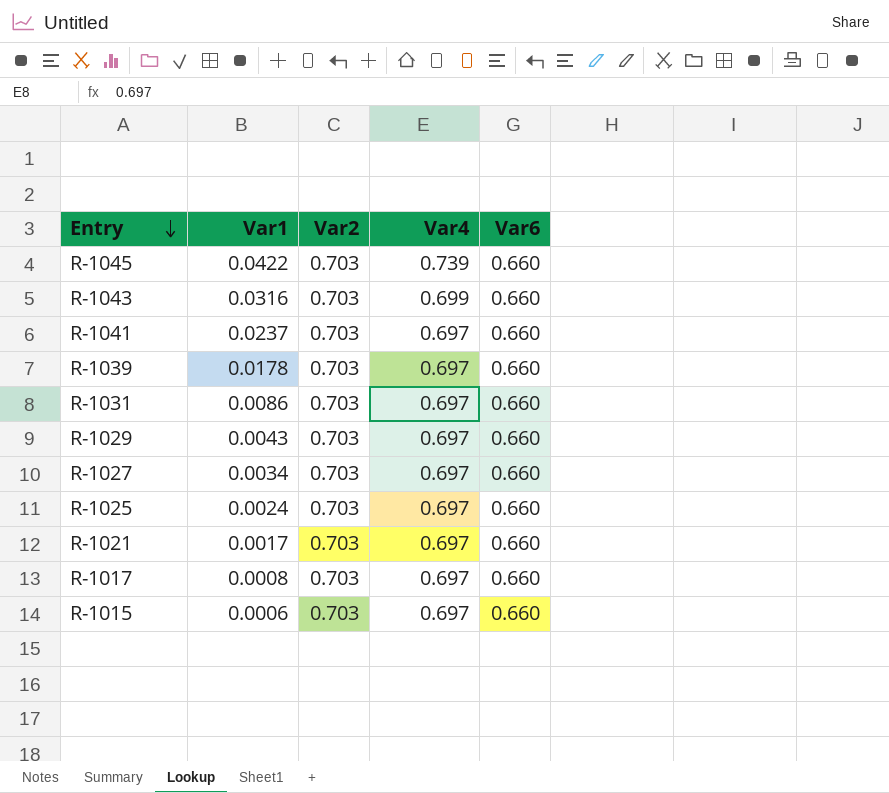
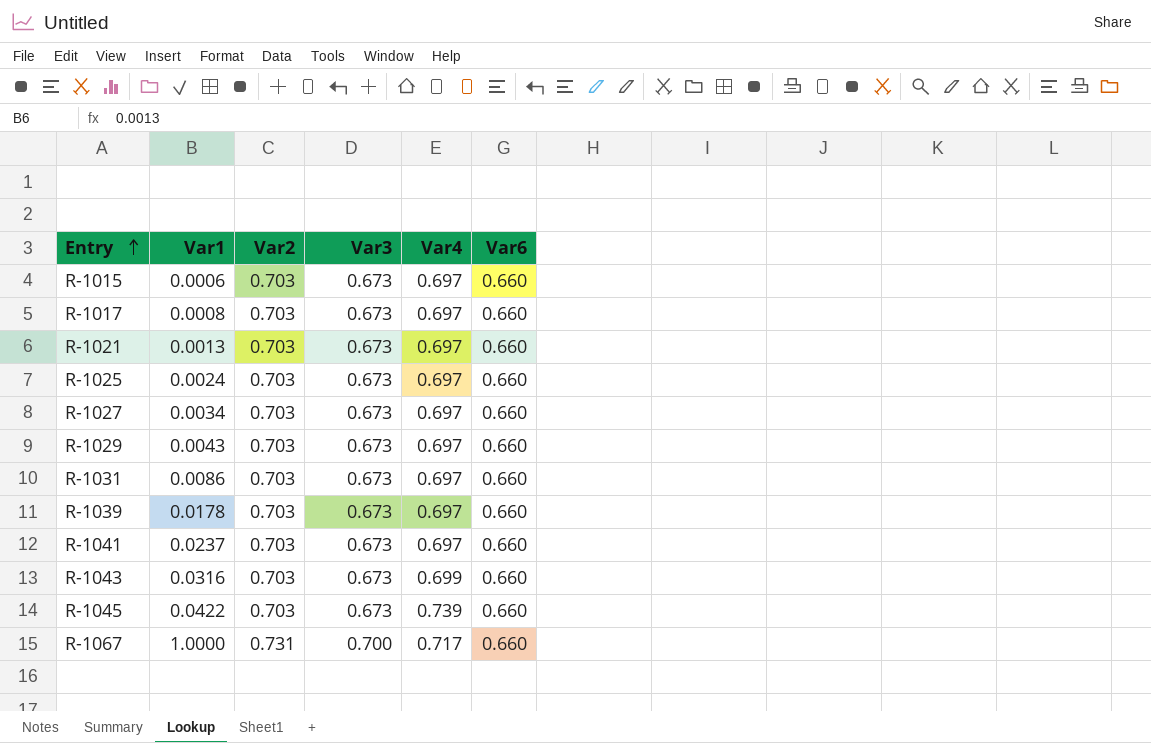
row order: Entry descending -> Entry ascending
column Var3 | position: none -> 4
R-1021 | Var1: 0.0017 -> 0.0013
row R-1067: none -> 1.0000 | 0.731 | 0.700 | 0.717 | 0.660

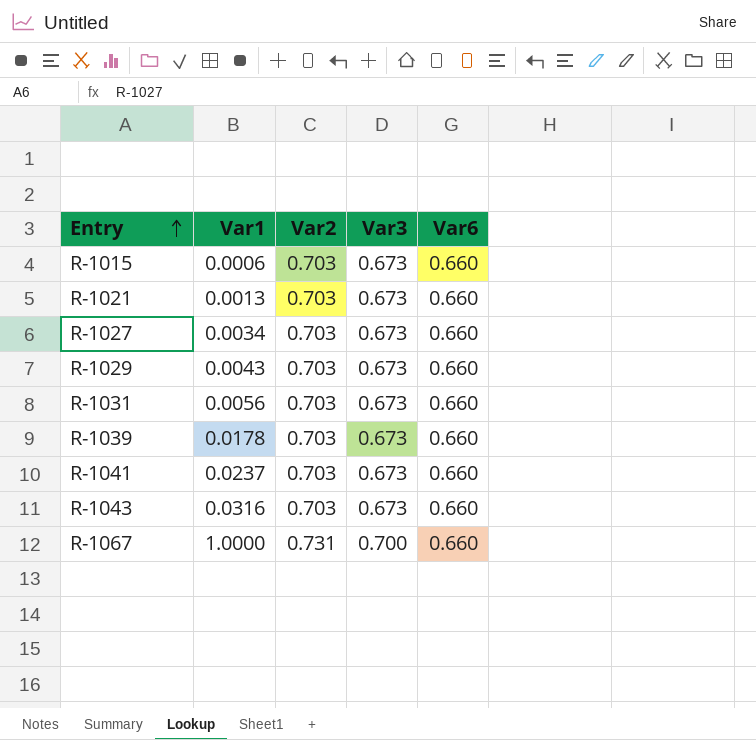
column Var4 | position: 5 -> none
row R-1017: 0.0008 | 0.703 | 0.673 | 0.697 | 0.660 -> none
row R-1025: 0.0024 | 0.703 | 0.673 | 0.697 | 0.660 -> none
row R-1045: 0.0422 | 0.703 | 0.673 | 0.739 | 0.660 -> none
R-1031 | Var1: 0.0086 -> 0.0056

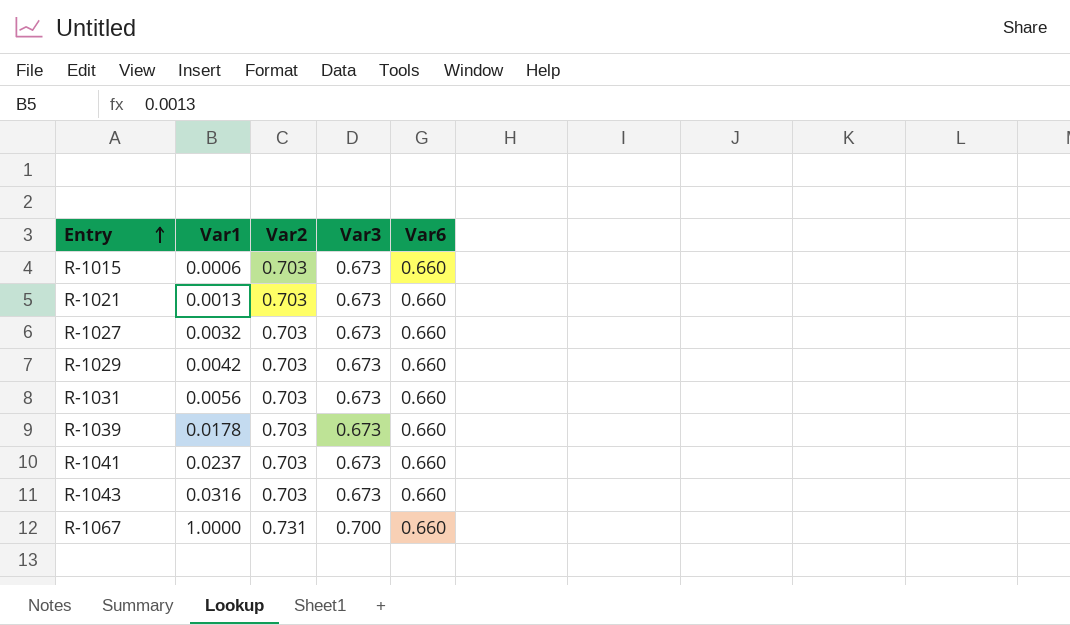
R-1027 | Var1: 0.0034 -> 0.0032
R-1029 | Var1: 0.0043 -> 0.0042

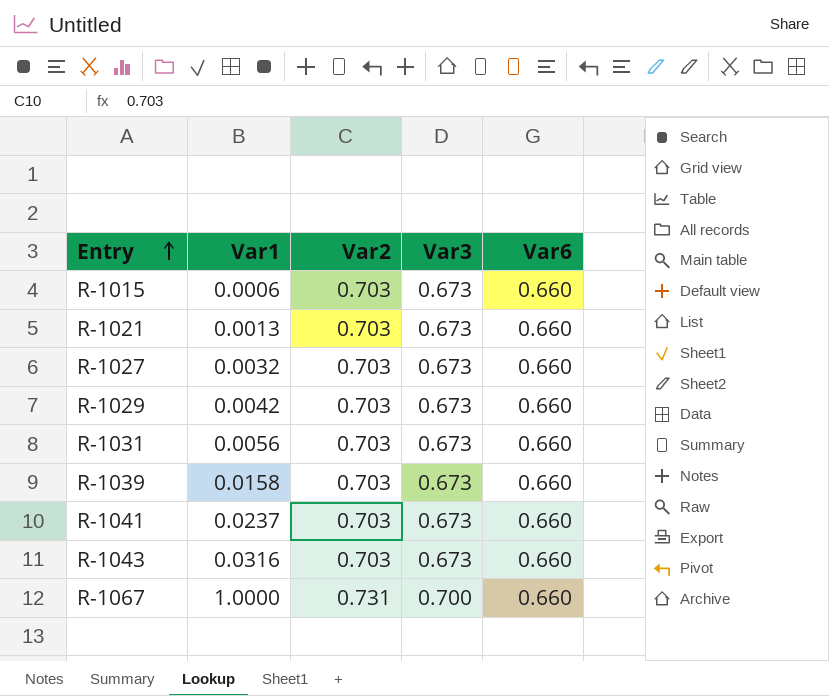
R-1039 | Var1: 0.0178 -> 0.0158

